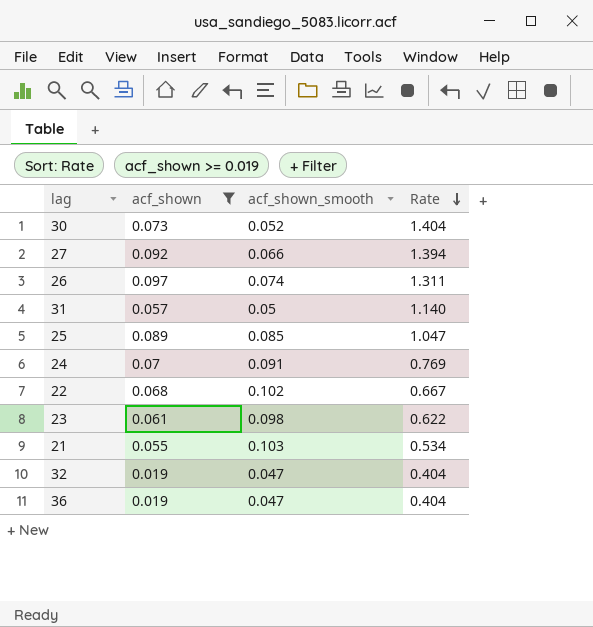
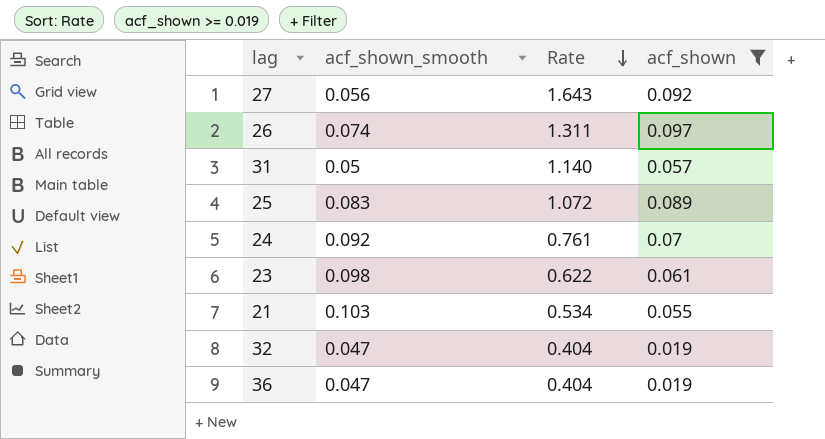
column acf_shown | position: 2 -> 4
row 30: 0.073 | 0.052 | 1.404 -> none
row 22: 0.068 | 0.102 | 0.667 -> none
27 | acf_shown_smooth: 0.066 -> 0.056
27 | Rate: 1.394 -> 1.643
25 | acf_shown_smooth: 0.085 -> 0.083
25 | Rate: 1.047 -> 1.072
24 | acf_shown_smooth: 0.091 -> 0.092
24 | Rate: 0.769 -> 0.761

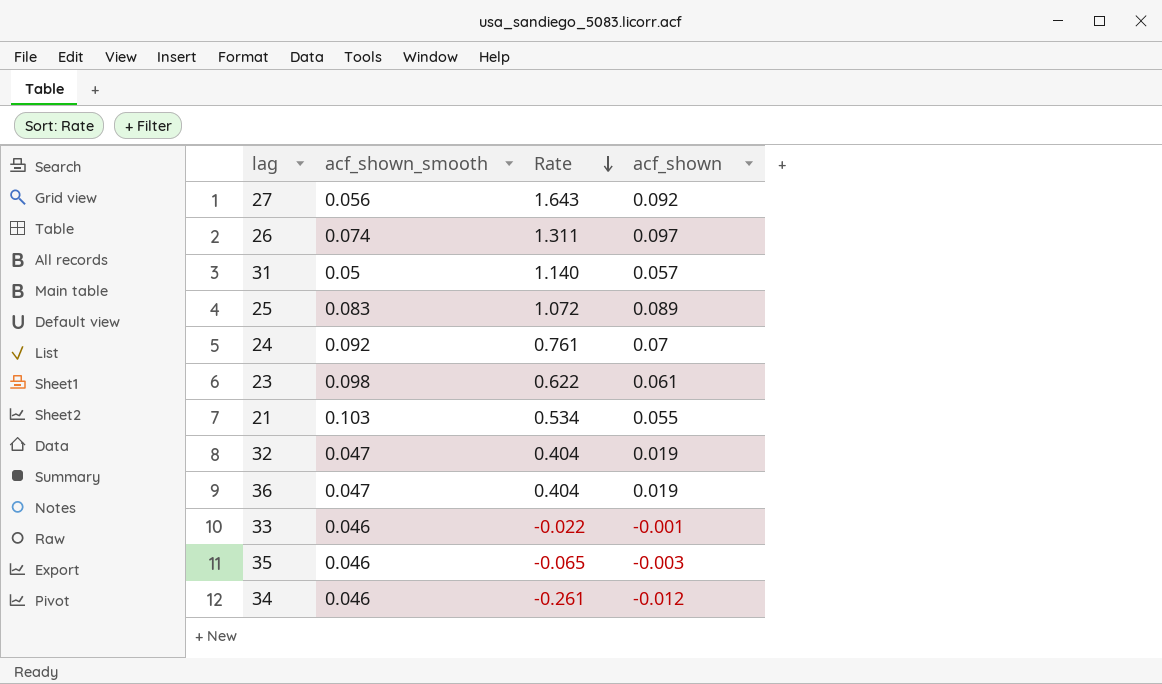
filter: acf_shown >= 0.019 -> none

